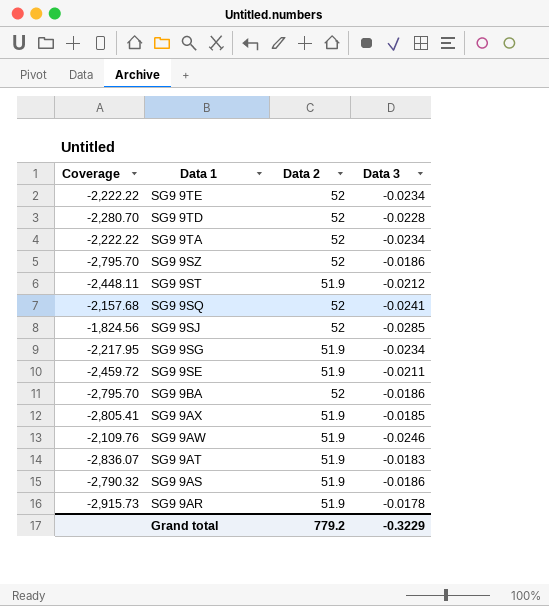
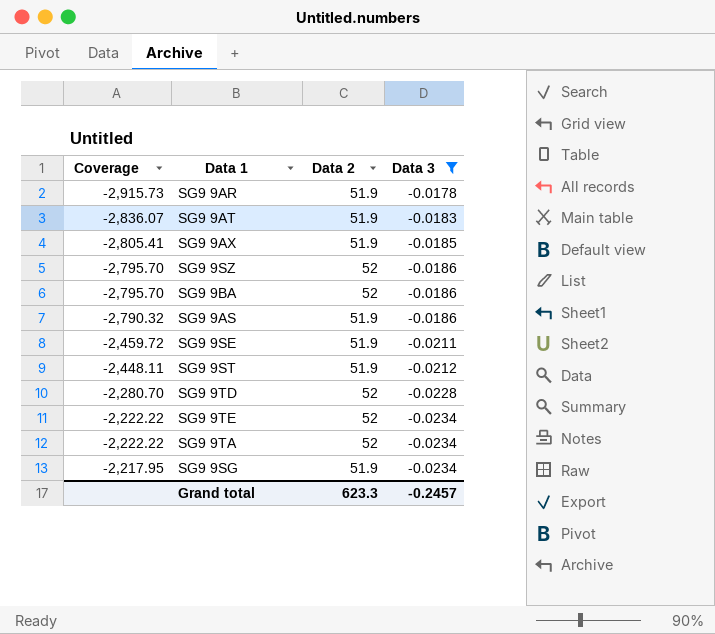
filter: none -> Data 3 >= -0.0234
row order: Data 1 descending -> Coverage ascending
Grand total | Data 2: 779.2 -> 623.3
Grand total | Data 3: -0.3229 -> -0.2457

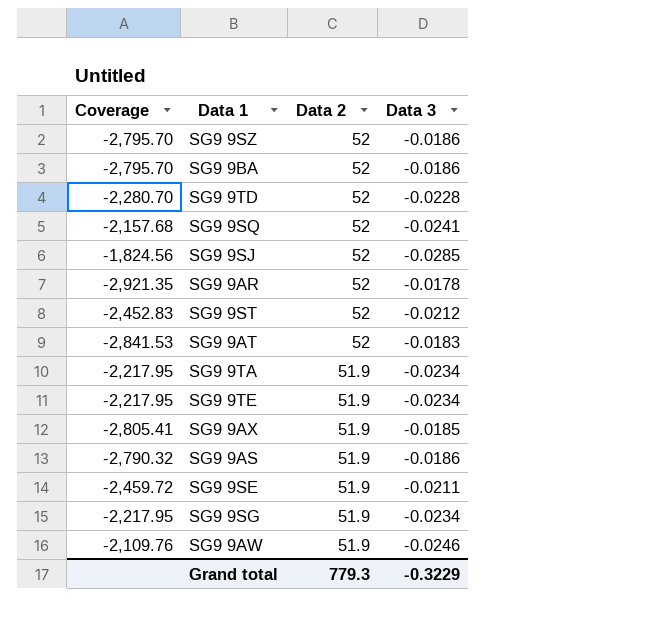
filter: Data 3 >= -0.0234 -> none
row order: Coverage ascending -> Data 2 descending
SG9 9AR | Coverage: -2,915.73 -> -2,921.35
SG9 9AR | Data 2: 51.9 -> 52
SG9 9ST | Coverage: -2,448.11 -> -2,452.83
SG9 9ST | Data 2: 51.9 -> 52
SG9 9AT | Coverage: -2,836.07 -> -2,841.53
SG9 9AT | Data 2: 51.9 -> 52
SG9 9TA | Coverage: -2,222.22 -> -2,217.95
SG9 9TA | Data 2: 52 -> 51.9
SG9 9TE | Coverage: -2,222.22 -> -2,217.95
SG9 9TE | Data 2: 52 -> 51.9
Grand total | Data 2: 623.3 -> 779.3
Grand total | Data 3: -0.2457 -> -0.3229

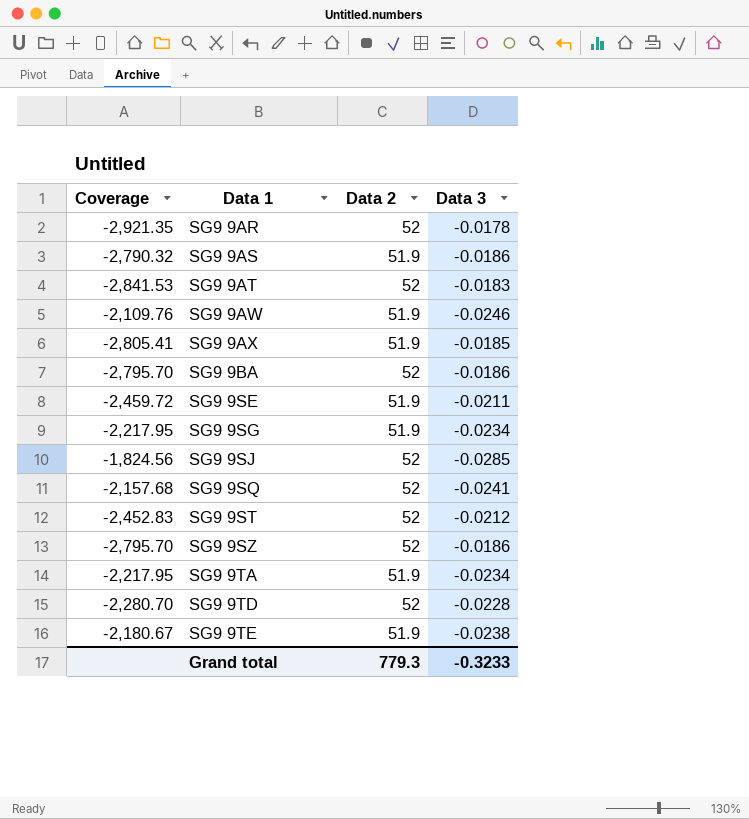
row order: Data 2 descending -> Data 1 ascending
SG9 9TE | Coverage: -2,217.95 -> -2,180.67
SG9 9TE | Data 3: -0.0234 -> -0.0238
Grand total | Data 3: -0.3229 -> -0.3233

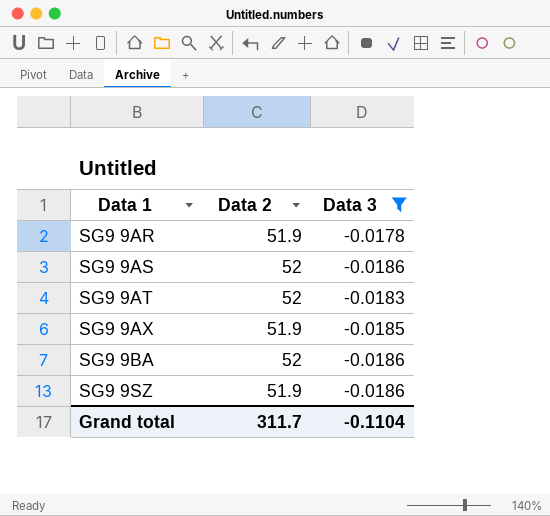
filter: none -> Data 3 >= -0.0186
column Coverage | formula: [Data 2] / [Data 3] -> none
SG9 9AR | Data 2: 52 -> 51.9
SG9 9AS | Data 2: 51.9 -> 52
SG9 9SZ | Data 2: 52 -> 51.9
Grand total | Data 2: 779.3 -> 311.7
Grand total | Data 3: -0.3233 -> -0.1104

